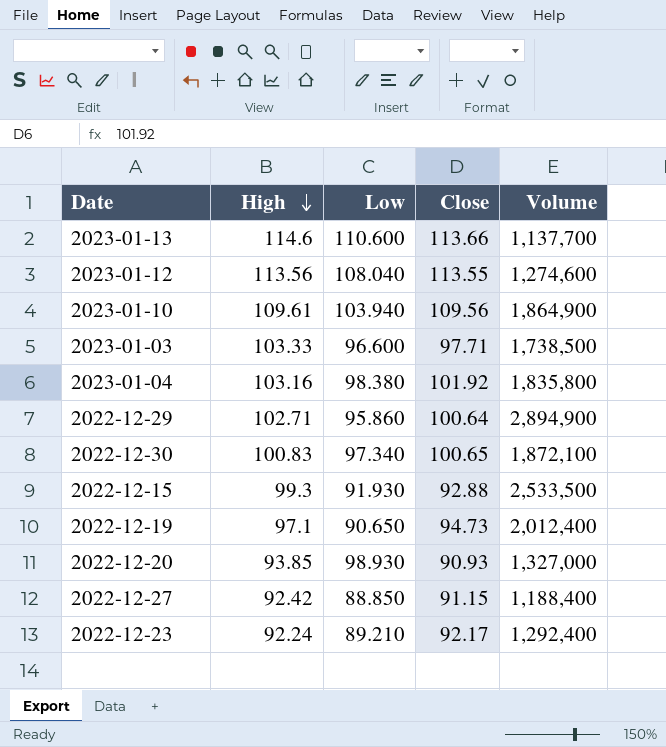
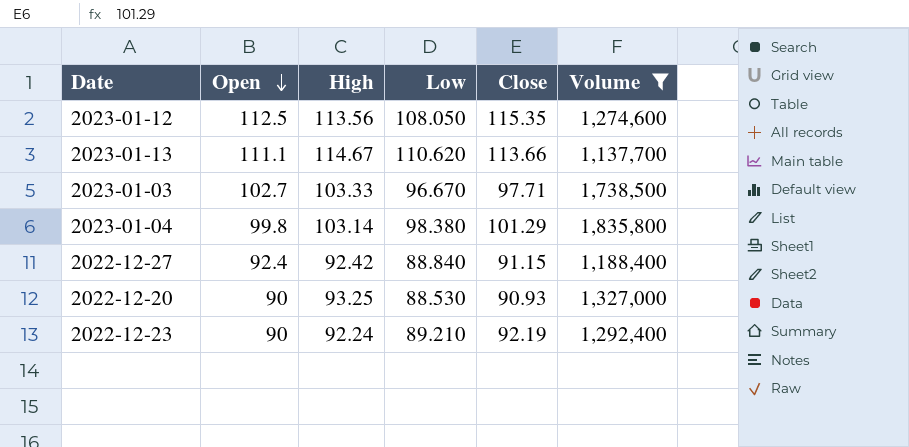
filter: none -> Volume <= 1,835,800
row order: High descending -> Open descending
column Open | position: none -> 2
2023-01-12 | Low: 108.040 -> 108.050
2023-01-12 | Close: 113.55 -> 115.35
2023-01-13 | High: 114.6 -> 114.67
2023-01-13 | Low: 110.600 -> 110.620
2023-01-03 | Low: 96.600 -> 96.670
2023-01-04 | High: 103.16 -> 103.14
2023-01-04 | Close: 101.92 -> 101.29
2022-12-27 | Low: 88.850 -> 88.840
2022-12-20 | High: 93.85 -> 93.25
2022-12-20 | Low: 98.930 -> 88.530
2022-12-23 | Close: 92.17 -> 92.19

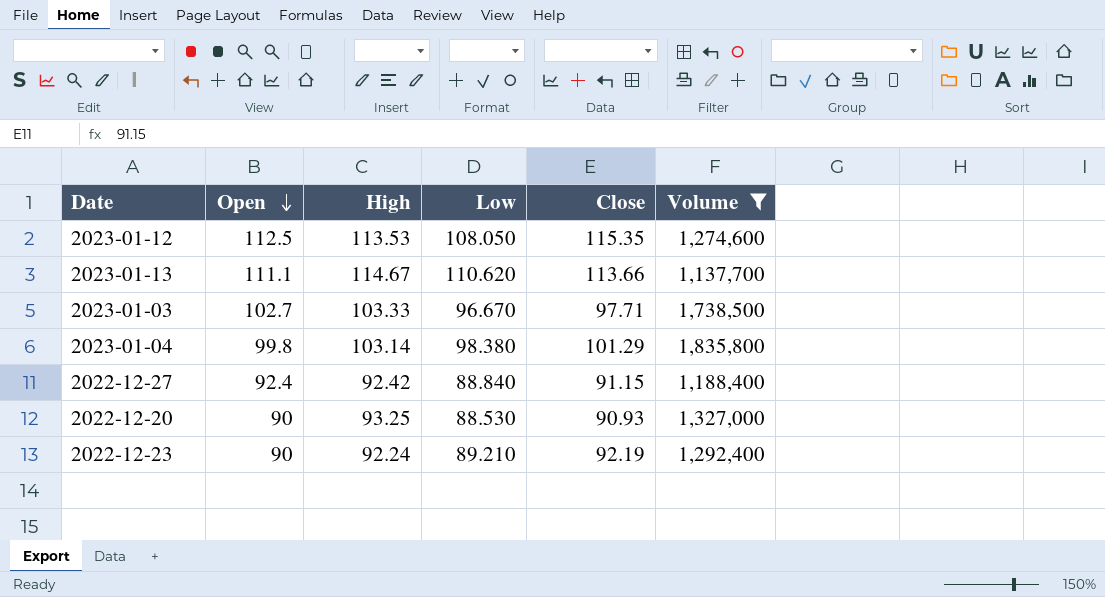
2023-01-12 | High: 113.56 -> 113.53

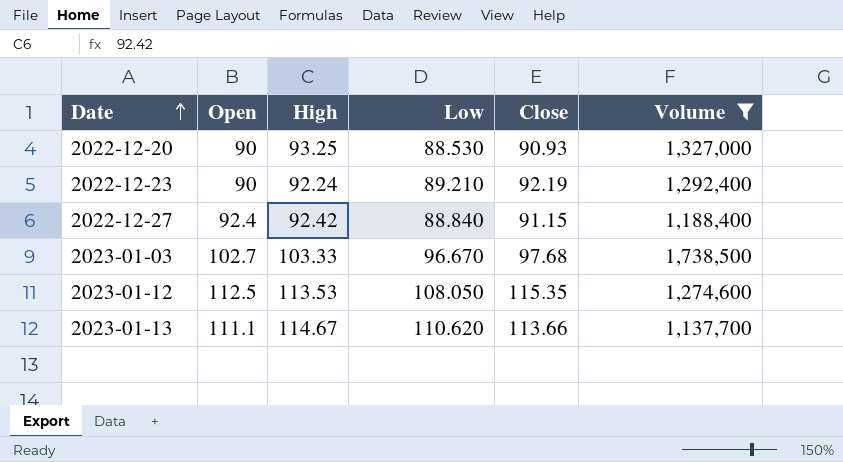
row order: Open descending -> Date ascending
row 2023-01-04: 99.8 | 103.14 | 98.380 | 101.29 | 1,835,800 -> none
2023-01-03 | Close: 97.71 -> 97.68

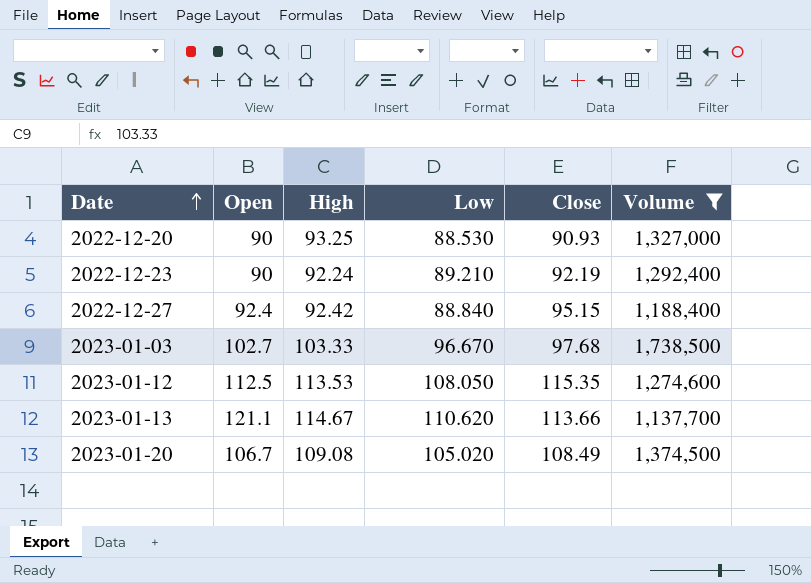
2022-12-27 | Close: 91.15 -> 95.15
2023-01-13 | Open: 111.1 -> 121.1
row 2023-01-20: none -> 106.7 | 109.08 | 105.020 | 108.49 | 1,374,500

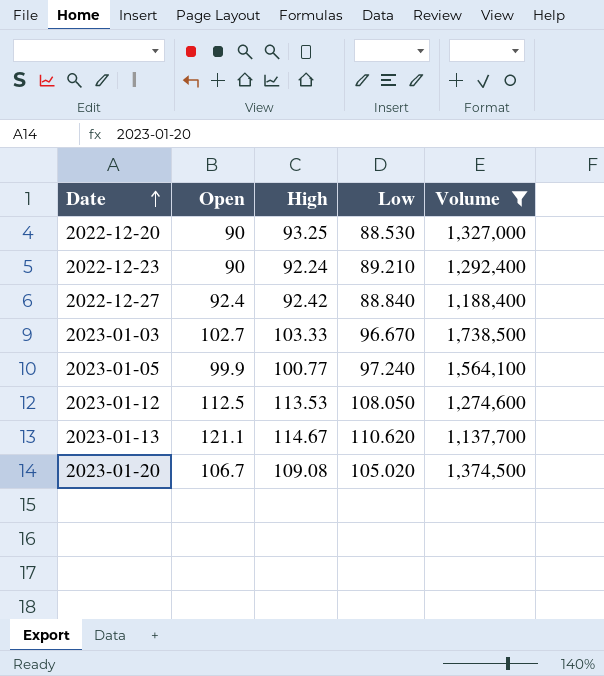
column Close | position: 5 -> none
row 2023-01-05: none -> 99.9 | 100.77 | 97.240 | 1,564,100

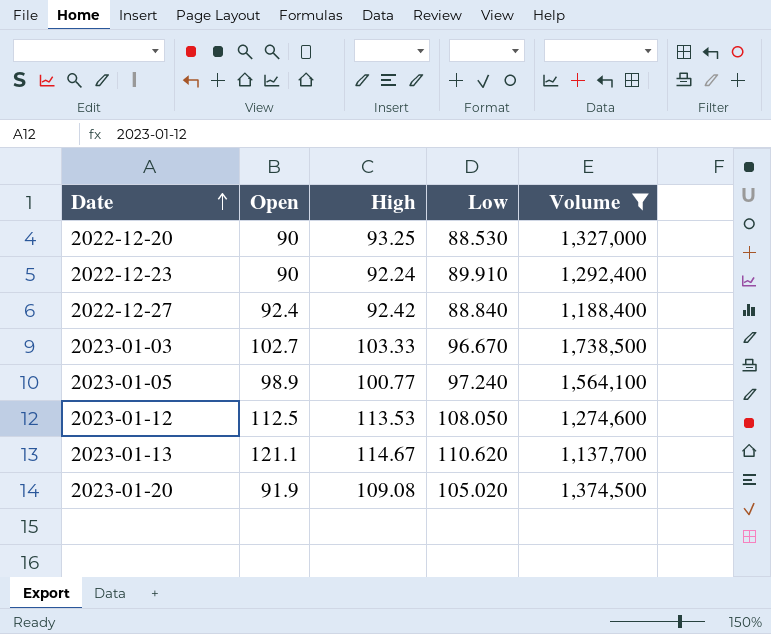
2022-12-23 | Low: 89.210 -> 89.910
2023-01-05 | Open: 99.9 -> 98.9
2023-01-20 | Open: 106.7 -> 91.9

